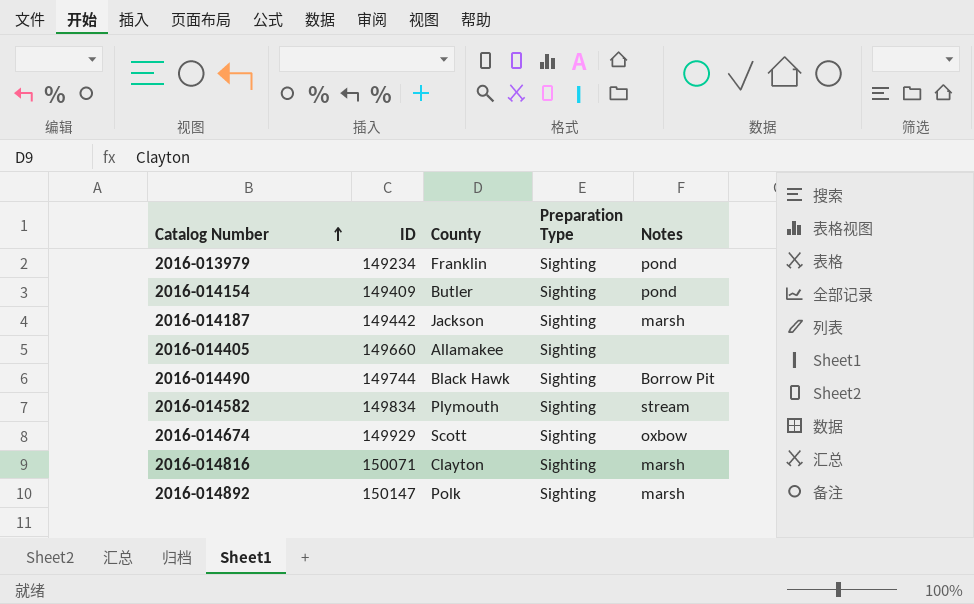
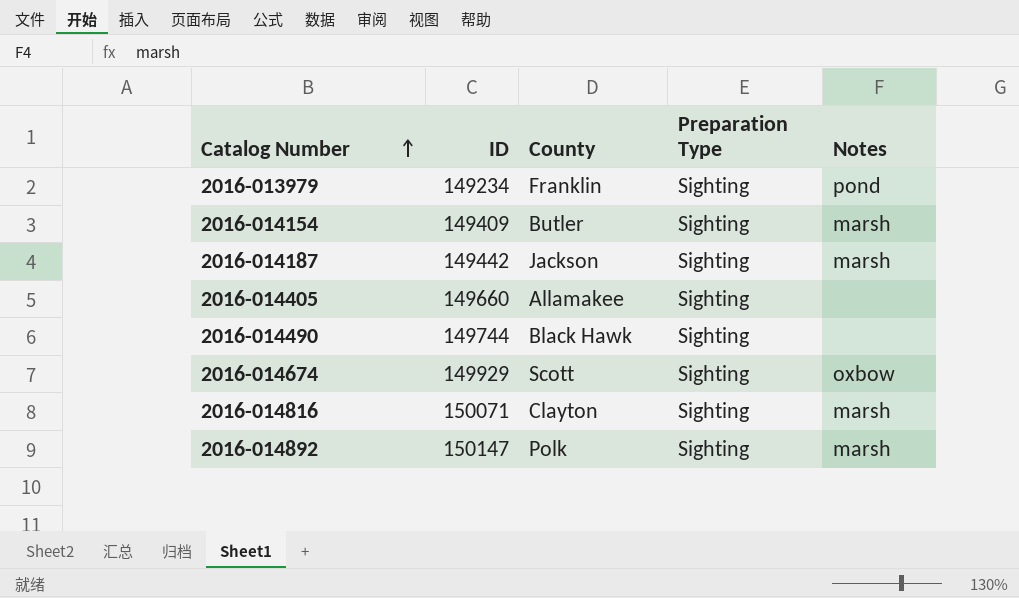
row 2016-014582: 149834 | Plymouth | Sighting | stream -> none
2016-014154 | Notes: pond -> marsh
2016-014490 | Notes: Borrow Pit -> none

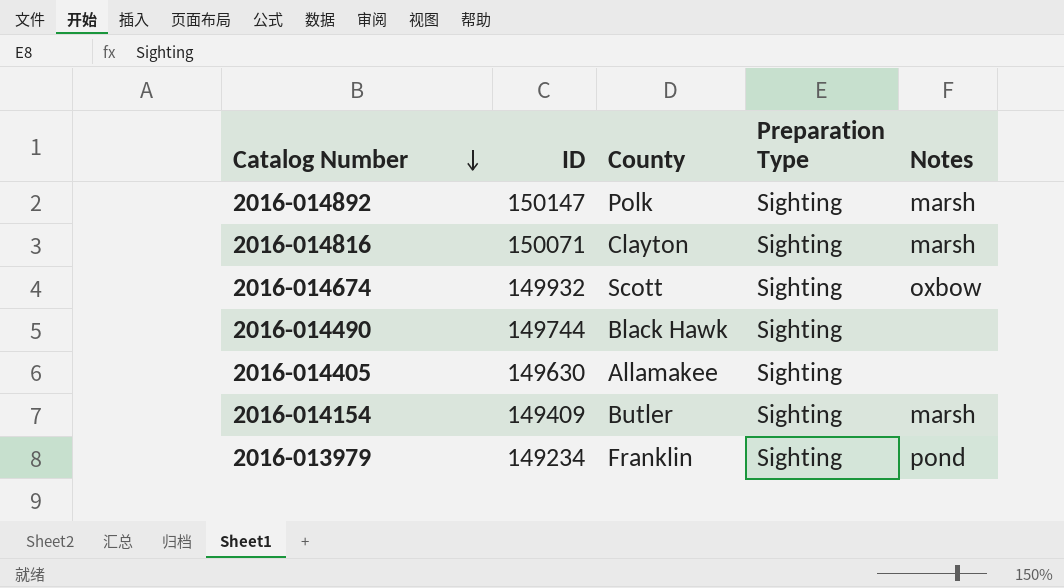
row order: Catalog Number ascending -> Catalog Number descending
row 2016-014187: 149442 | Jackson | Sighting | marsh -> none
2016-014674 | ID: 149929 -> 149932
2016-014405 | ID: 149660 -> 149630

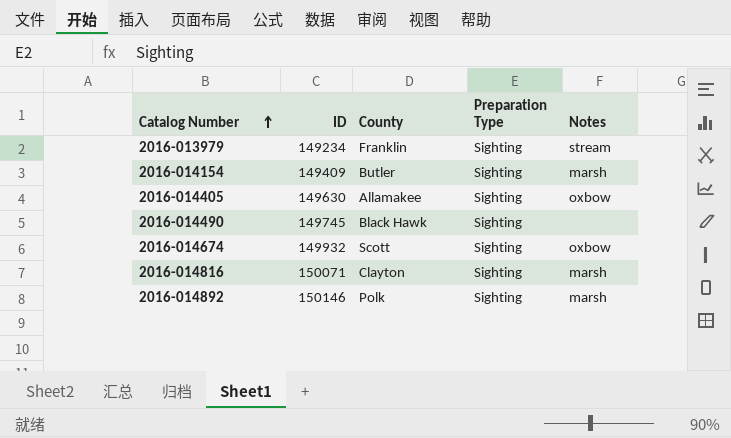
row order: Catalog Number descending -> Catalog Number ascending
2016-013979 | Notes: pond -> stream
2016-014405 | Notes: none -> oxbow
2016-014490 | ID: 149744 -> 149745
2016-014892 | ID: 150147 -> 150146

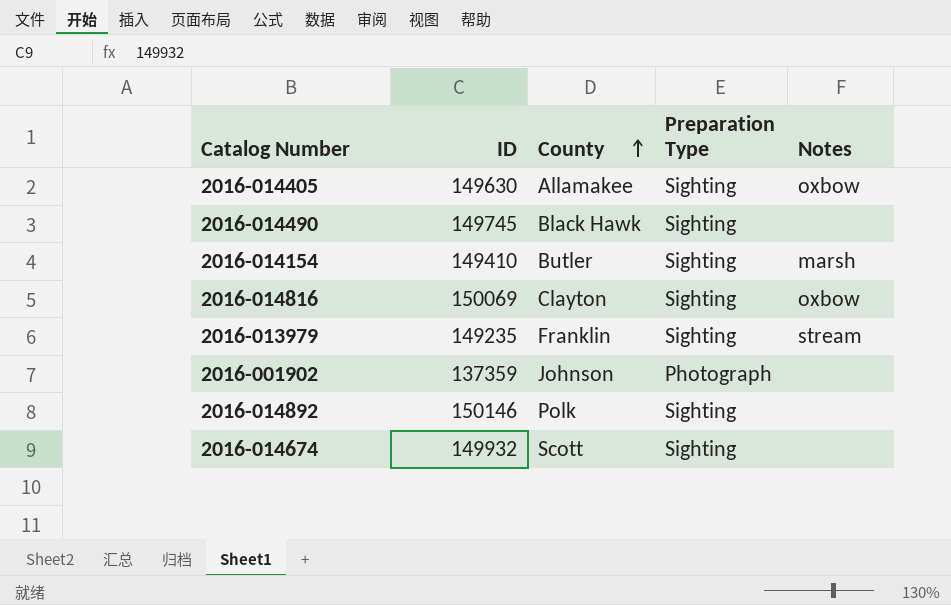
row order: Catalog Number ascending -> County ascending
2016-014154 | ID: 149409 -> 149410
2016-014816 | ID: 150071 -> 150069
2016-014816 | Notes: marsh -> oxbow
2016-013979 | ID: 149234 -> 149235
row 2016-001902: none -> 137359 | Johnson | Photograph | none
2016-014892 | Notes: marsh -> none
2016-014674 | Notes: oxbow -> none

